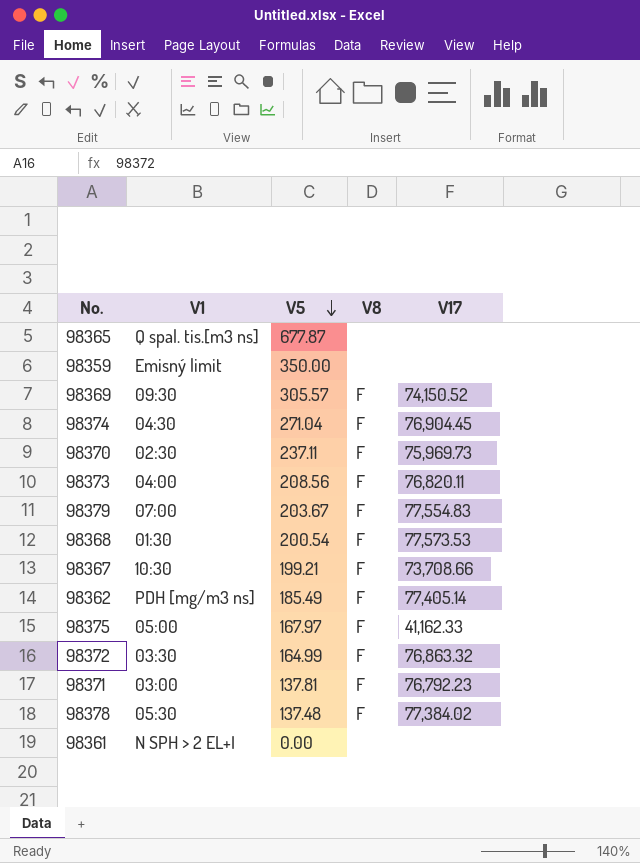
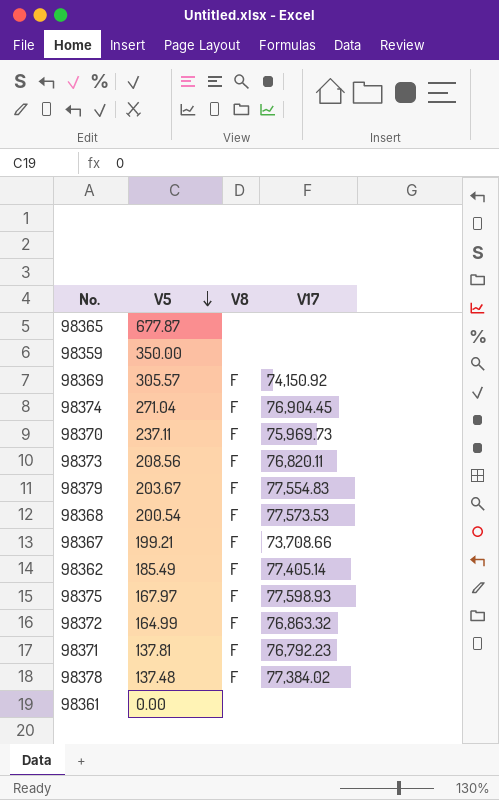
column V1 | position: 2 -> none
98369 | V17: 74,150.52 -> 74,150.92
98375 | V17: 41,162.33 -> 77,598.93

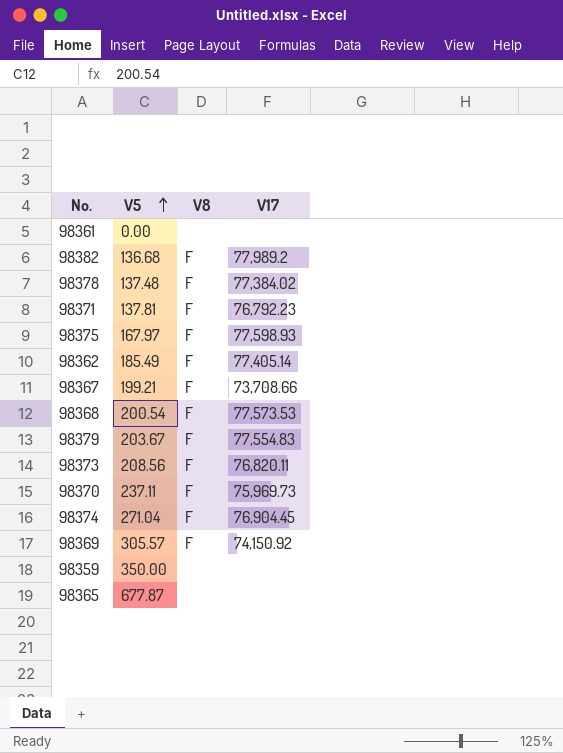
row order: V5 descending -> V5 ascending
row 98372: 164.99 | F | 76,863.32 -> none
row 98382: none -> 136.68 | F | 77,989.2

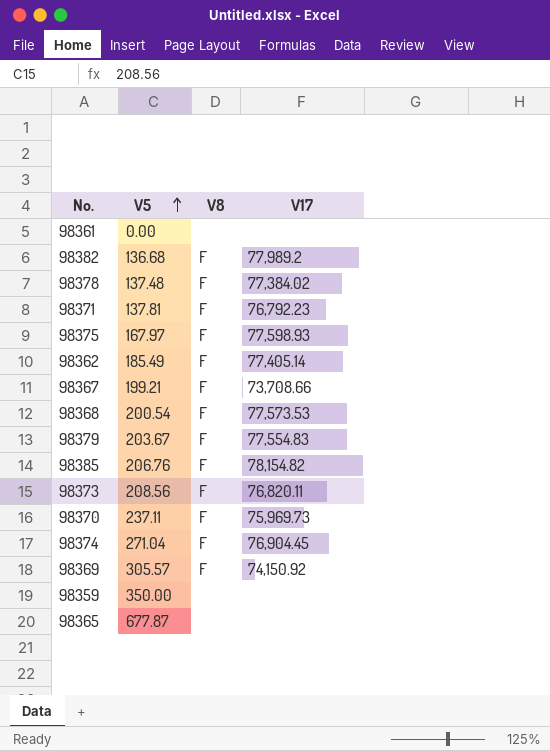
row 98385: none -> 206.76 | F | 78,154.82

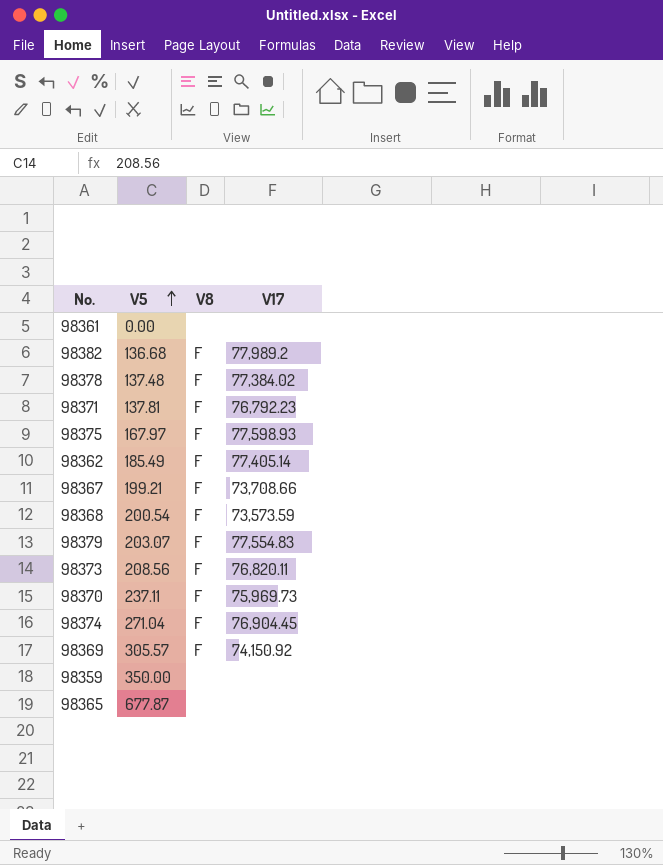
row 98385: 206.76 | F | 78,154.82 -> none
98368 | V17: 77,573.53 -> 73,573.59
98379 | V5: 203.67 -> 203.07

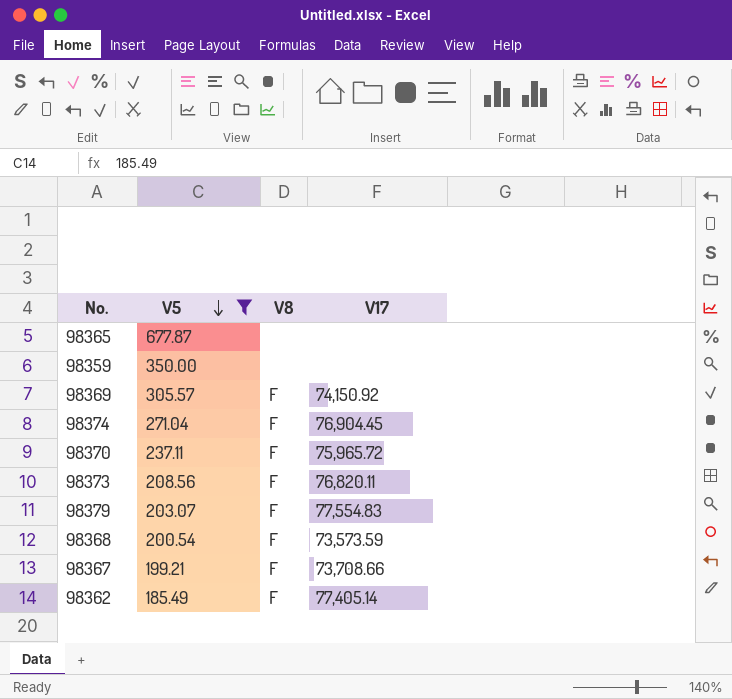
filter: none -> V5 >= 185.49
row order: V5 ascending -> V5 descending
98370 | V17: 75,969.73 -> 75,965.72

